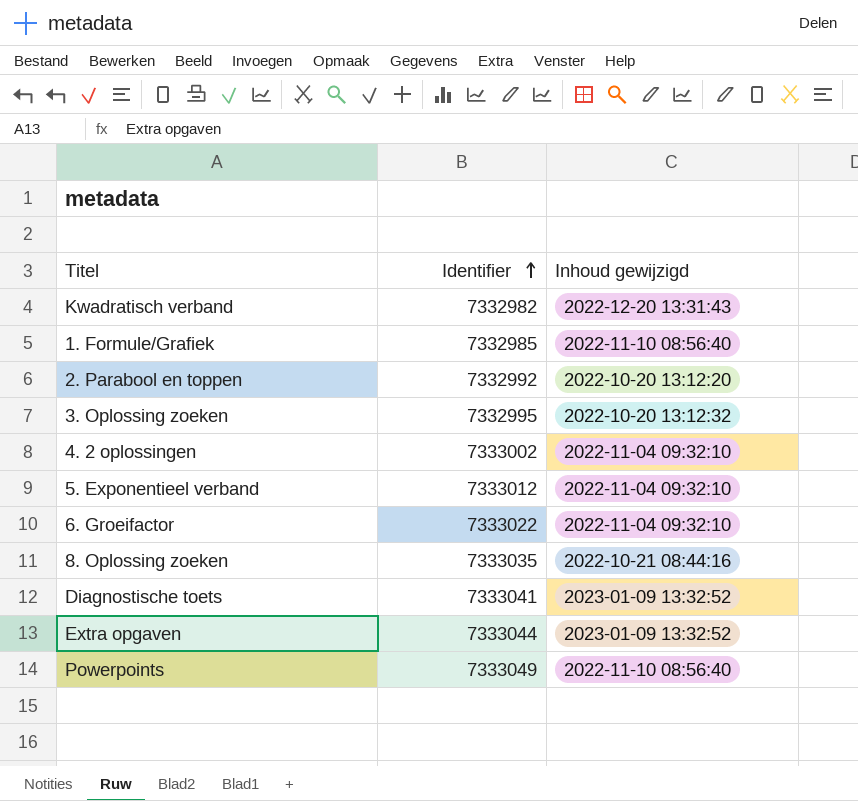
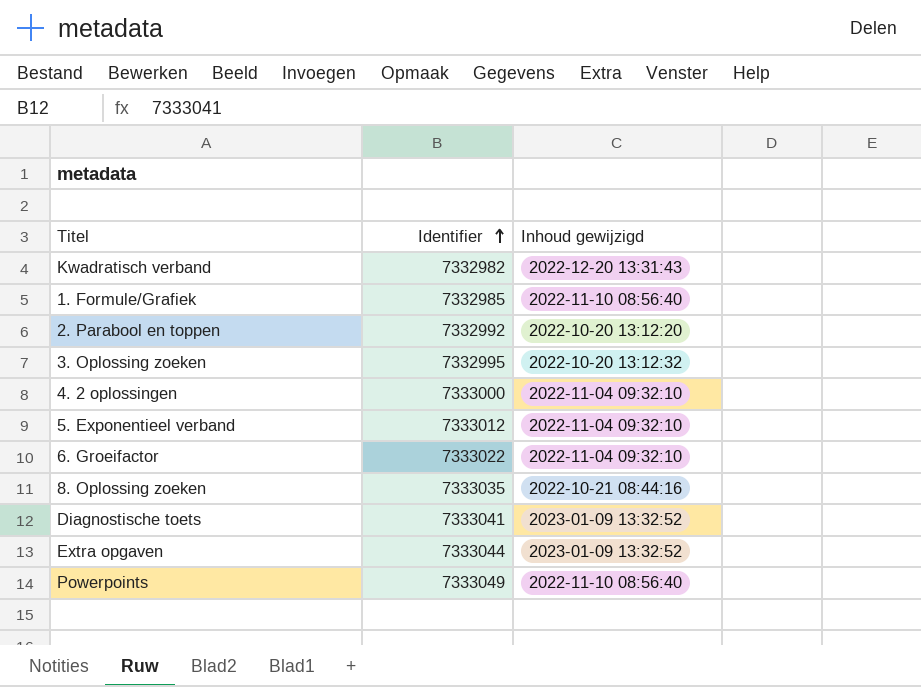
4. 2 oplossingen | Identifier: 7333002 -> 7333000

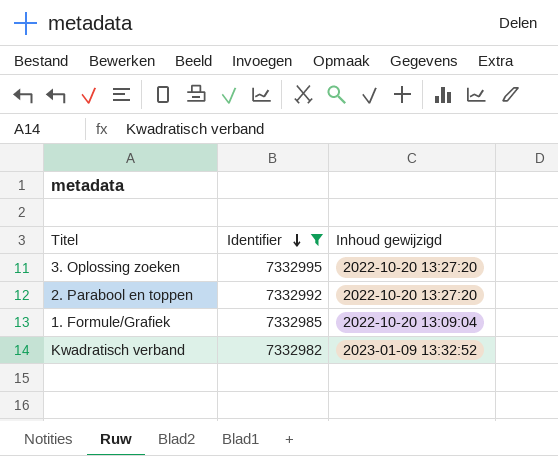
filter: none -> Identifier <= 7332995
row order: Identifier ascending -> Identifier descending
3. Oplossing zoeken | Inhoud gewijzigd: 2022-10-20 13:12:32 -> 2022-10-20 13:27:20
2. Parabool en toppen | Inhoud gewijzigd: 2022-10-20 13:12:20 -> 2022-10-20 13:27:20
1. Formule/Grafiek | Inhoud gewijzigd: 2022-11-10 08:56:40 -> 2022-10-20 13:09:04
Kwadratisch verband | Inhoud gewijzigd: 2022-12-20 13:31:43 -> 2023-01-09 13:32:52

